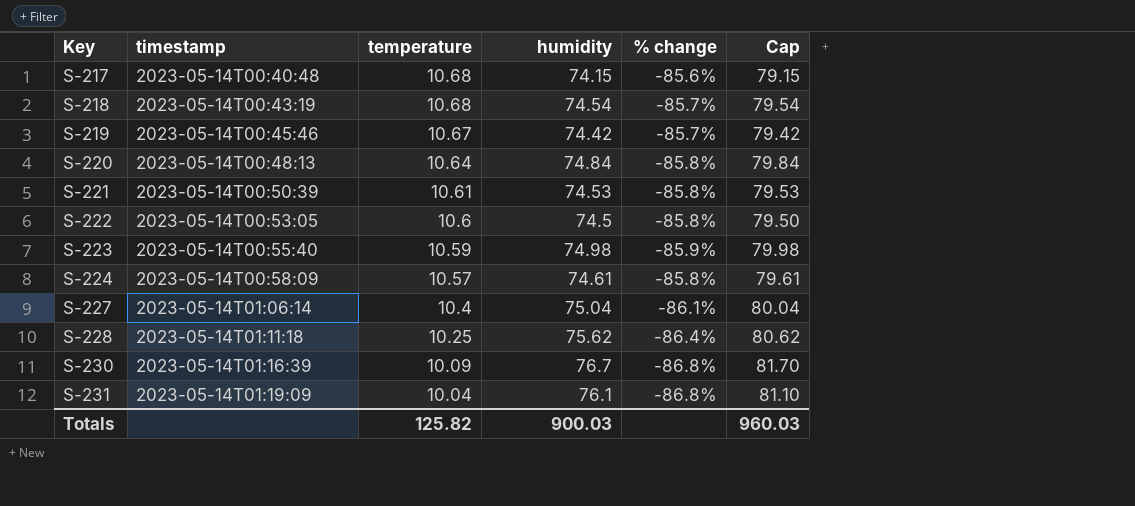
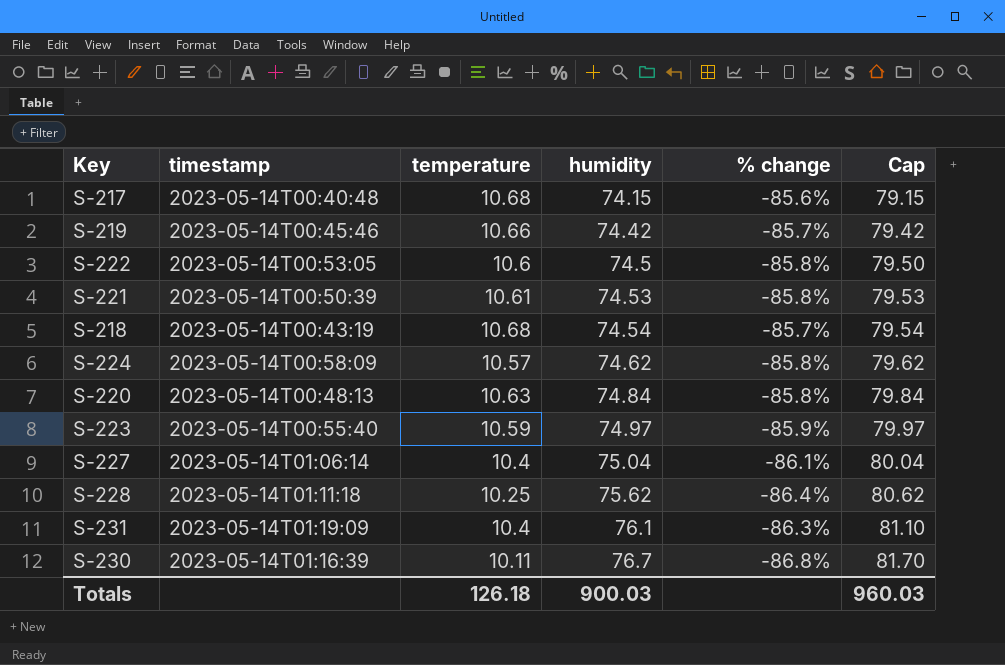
row order: Key ascending -> humidity ascending
S-219 | temperature: 10.67 -> 10.66
S-224 | humidity: 74.61 -> 74.62
S-224 | Cap: 79.61 -> 79.62
S-220 | temperature: 10.64 -> 10.63
S-223 | humidity: 74.98 -> 74.97
S-223 | Cap: 79.98 -> 79.97
S-231 | temperature: 10.04 -> 10.4
S-231 | % change: -86.8% -> -86.3%
S-230 | temperature: 10.09 -> 10.11
Totals | temperature: 125.82 -> 126.18

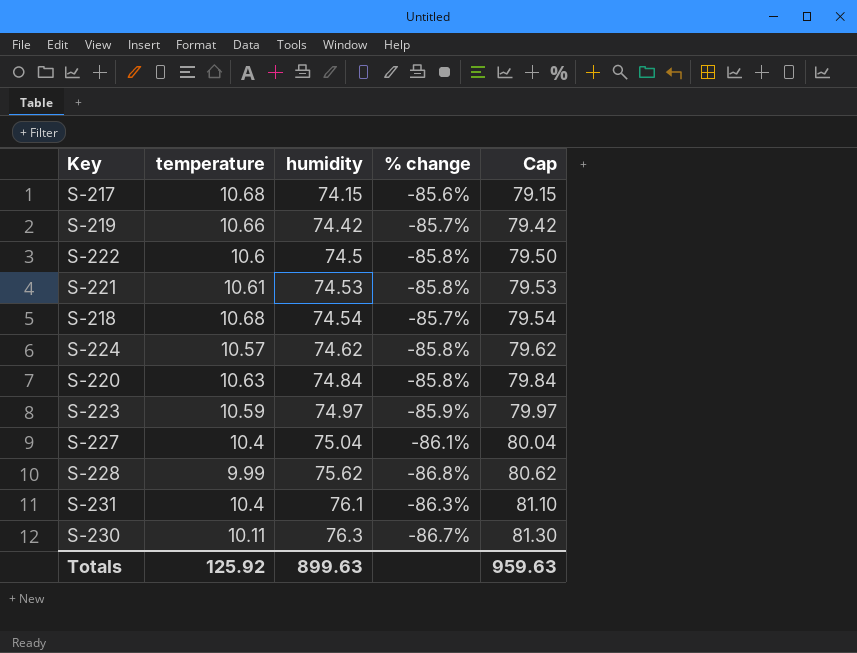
column timestamp | position: 2 -> none
S-228 | temperature: 10.25 -> 9.99
S-228 | % change: -86.4% -> -86.8%
S-230 | humidity: 76.7 -> 76.3
S-230 | % change: -86.8% -> -86.7%
S-230 | Cap: 81.70 -> 81.30
Totals | temperature: 126.18 -> 125.92
Totals | humidity: 900.03 -> 899.63
Totals | Cap: 960.03 -> 959.63

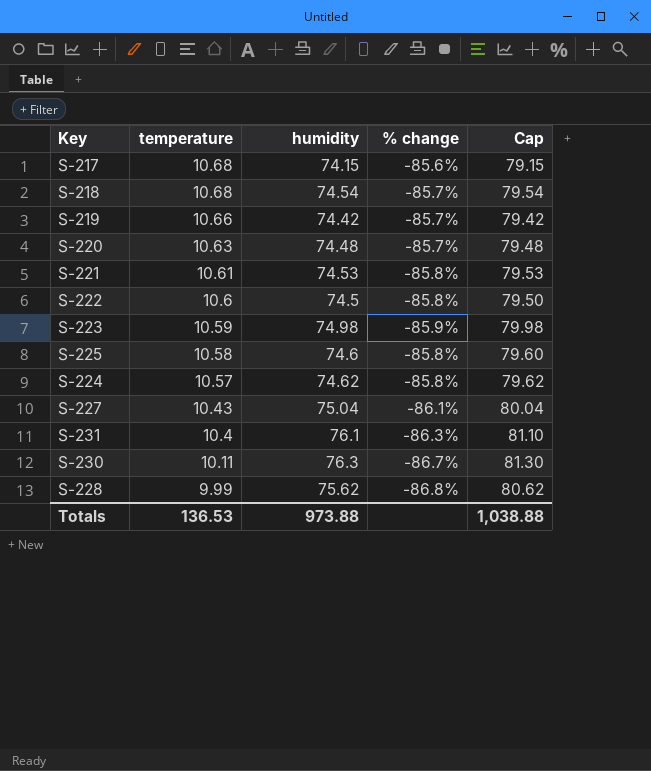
row order: humidity ascending -> temperature descending
S-220 | humidity: 74.84 -> 74.48
S-220 | % change: -85.8% -> -85.7%
S-220 | Cap: 79.84 -> 79.48
S-223 | humidity: 74.97 -> 74.98
S-223 | Cap: 79.97 -> 79.98
row S-225: none -> 10.58 | 74.6 | -85.8% | 79.60
S-227 | temperature: 10.4 -> 10.43
Totals | temperature: 125.92 -> 136.53
Totals | humidity: 899.63 -> 973.88
Totals | Cap: 959.63 -> 1,038.88

